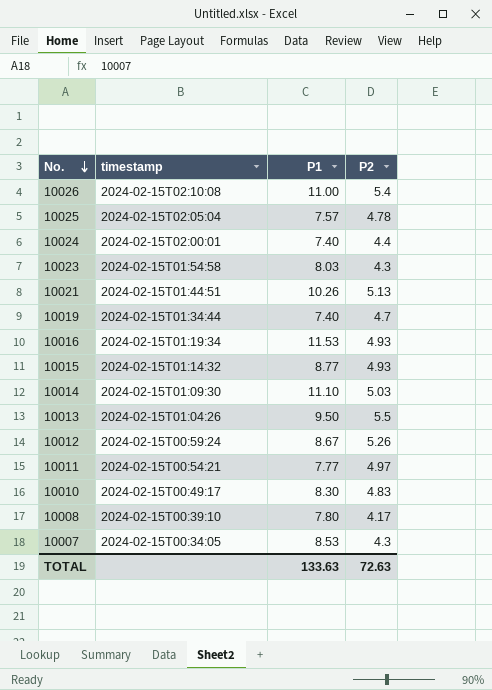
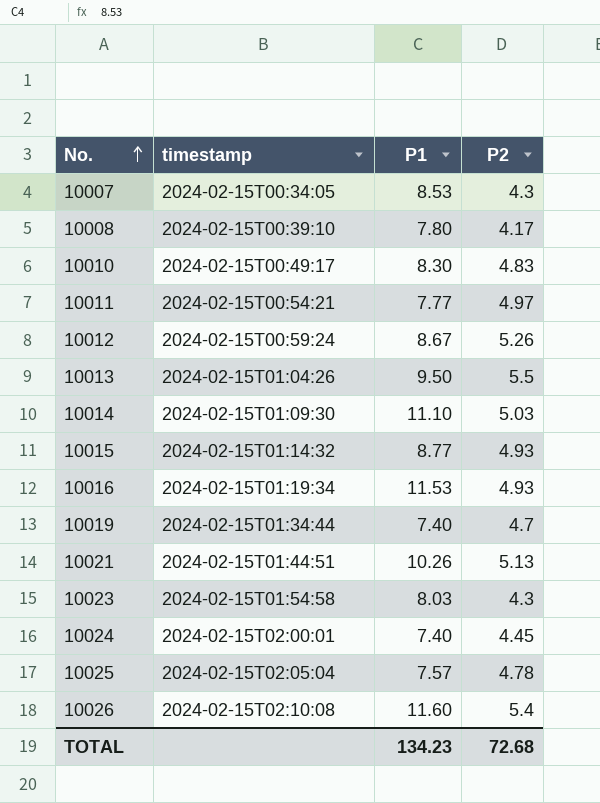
row order: No. descending -> No. ascending
10024 | P2: 4.4 -> 4.45
10026 | P1: 11.00 -> 11.60
TOTAL | P1: 133.63 -> 134.23
TOTAL | P2: 72.63 -> 72.68

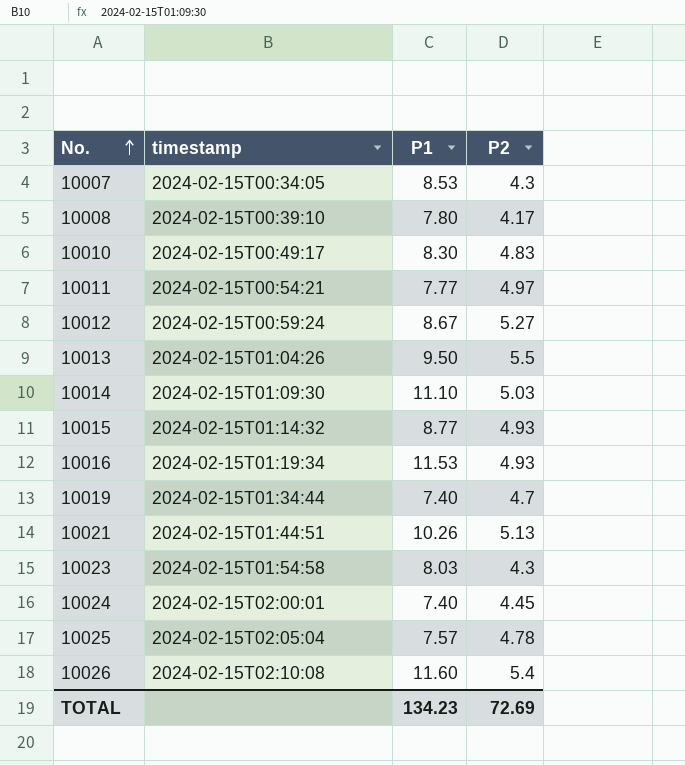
10012 | P2: 5.26 -> 5.27
TOTAL | P2: 72.68 -> 72.69

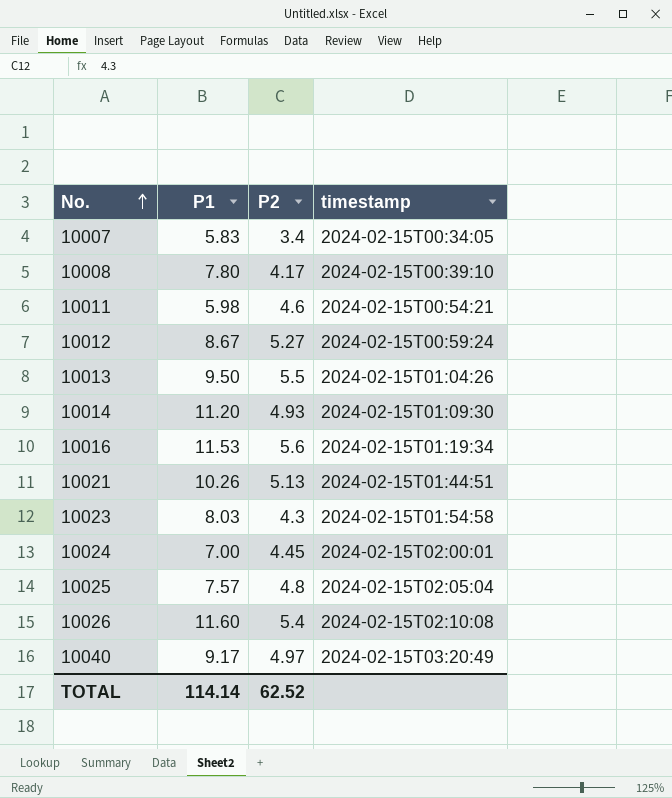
column timestamp | position: 2 -> 4
row 10010: 2024-02-15T00:49:17 | 8.30 | 4.83 -> none
row 10015: 2024-02-15T01:14:32 | 8.77 | 4.93 -> none
row 10019: 2024-02-15T01:34:44 | 7.40 | 4.7 -> none
10007 | P1: 8.53 -> 5.83
10007 | P2: 4.3 -> 3.4
10011 | P1: 7.77 -> 5.98
10011 | P2: 4.97 -> 4.6
10014 | P1: 11.10 -> 11.20
10014 | P2: 5.03 -> 4.93
10016 | P2: 4.93 -> 5.6
10024 | P1: 7.40 -> 7.00
10025 | P2: 4.78 -> 4.8
row 10040: none -> 9.17 | 4.97 | 2024-02-15T03:20:49
TOTAL | P1: 134.23 -> 114.14
TOTAL | P2: 72.69 -> 62.52

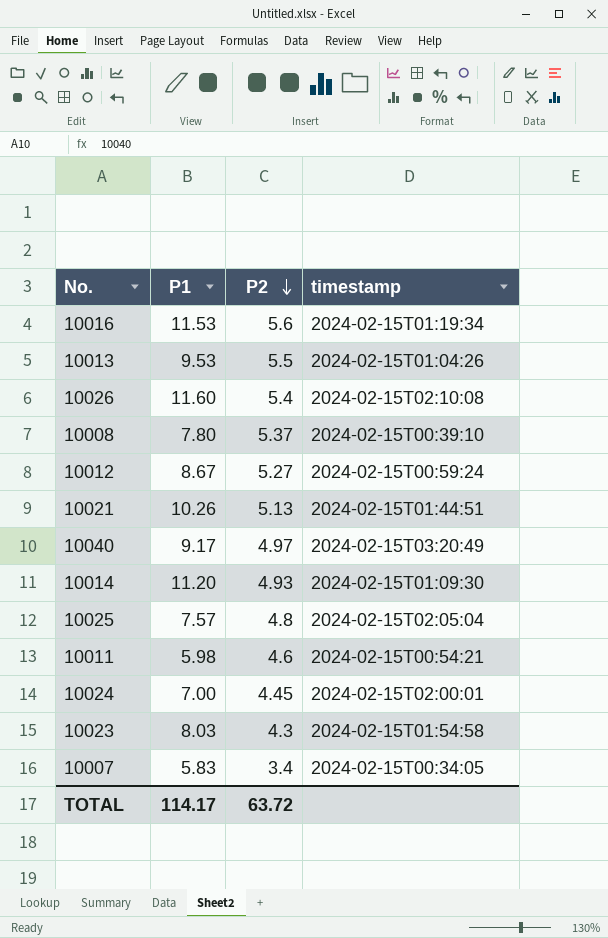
row order: No. ascending -> P2 descending
10013 | P1: 9.50 -> 9.53
10008 | P2: 4.17 -> 5.37
TOTAL | P1: 114.14 -> 114.17
TOTAL | P2: 62.52 -> 63.72

